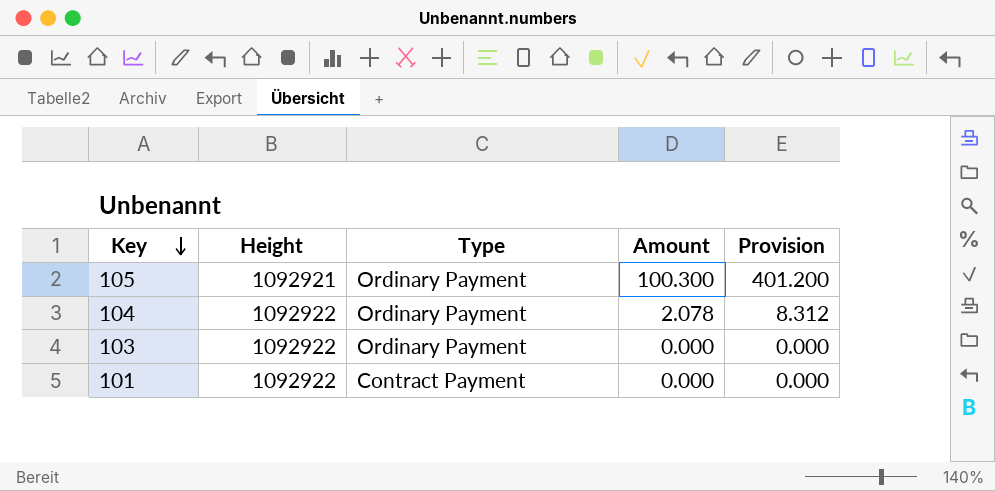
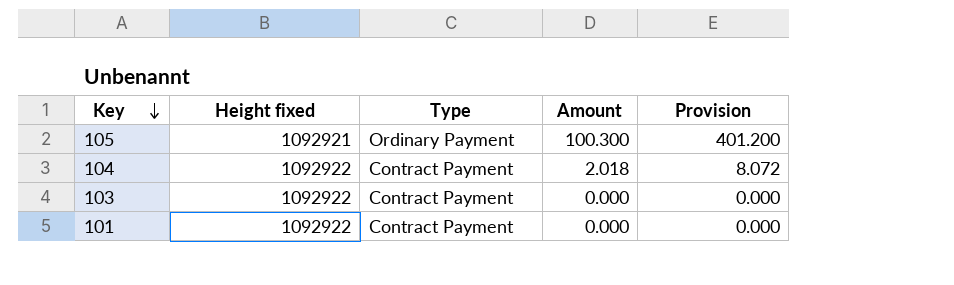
column name: Height -> Height fixed
104 | Type: Ordinary Payment -> Contract Payment
104 | Amount: 2.078 -> 2.018
104 | Provision: 8.312 -> 8.072
103 | Type: Ordinary Payment -> Contract Payment

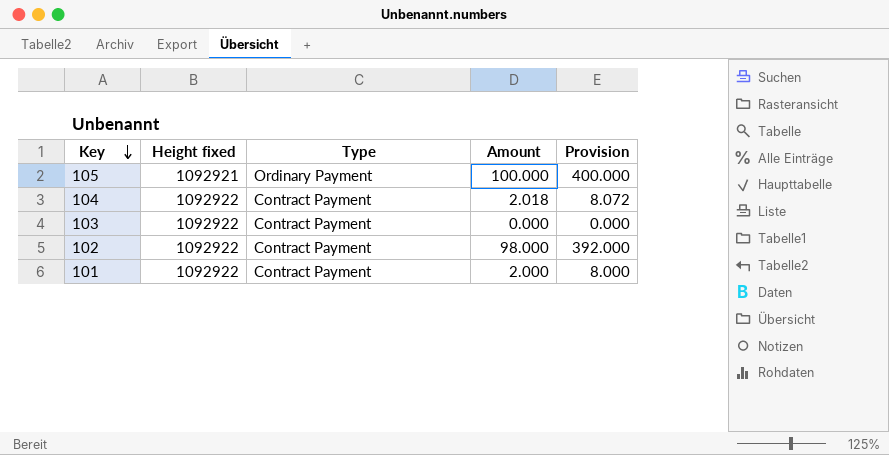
105 | Amount: 100.300 -> 100.000
105 | Provision: 401.200 -> 400.000
row 102: none -> 1092922 | Contract Payment | 98.000 | 392.000
101 | Amount: 0.000 -> 2.000
101 | Provision: 0.000 -> 8.000

